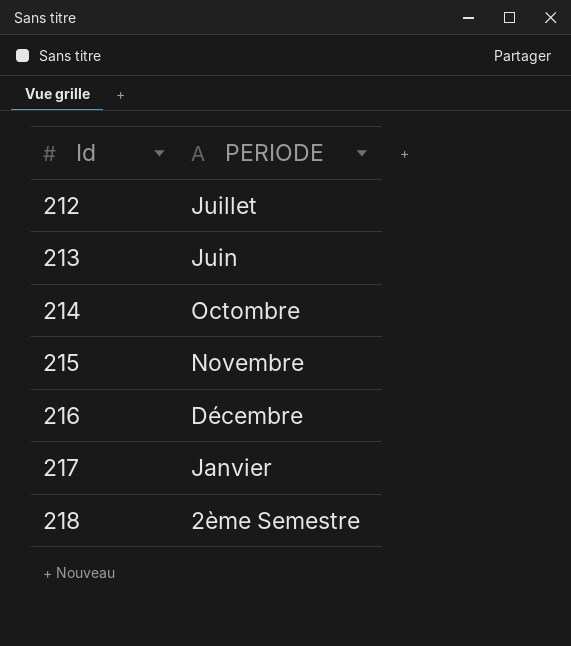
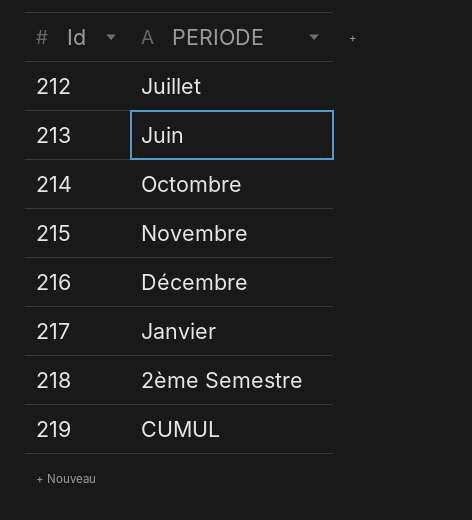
row 219: none -> CUMUL

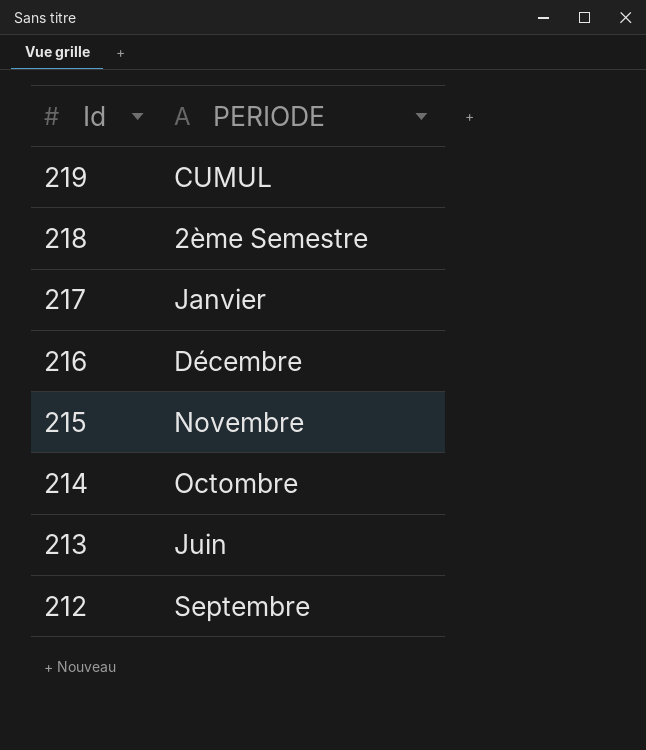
row order: Id ascending -> Id descending
212 | PERIODE: Juillet -> Septembre

